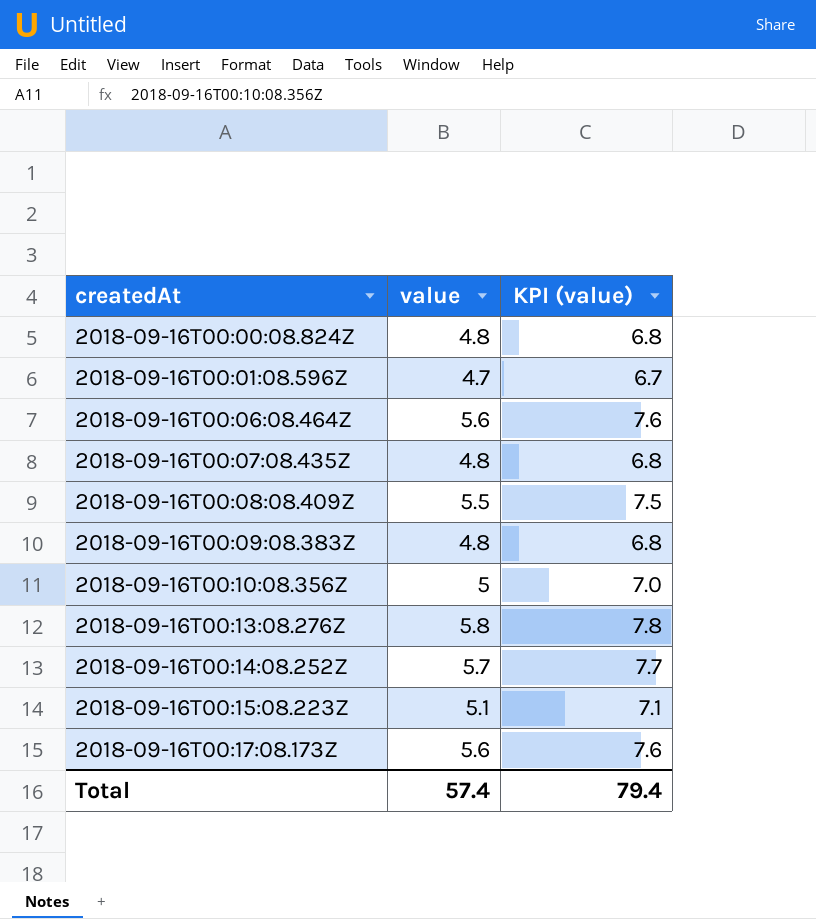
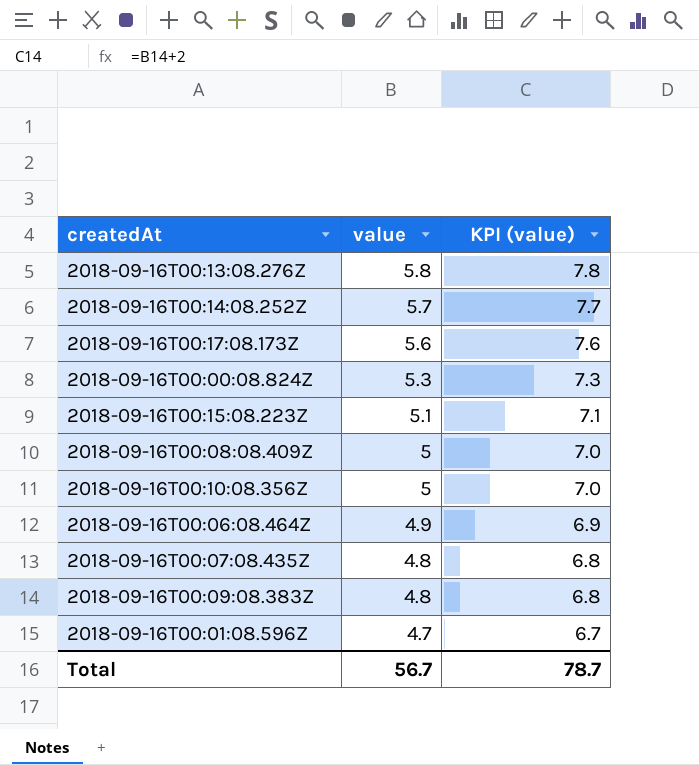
row order: createdAt ascending -> value descending
2018-09-16T00:00:08.824Z | value: 4.8 -> 5.3
2018-09-16T00:00:08.824Z | KPI (value): 6.8 -> 7.3
2018-09-16T00:08:08.409Z | value: 5.5 -> 5
2018-09-16T00:08:08.409Z | KPI (value): 7.5 -> 7.0
2018-09-16T00:06:08.464Z | value: 5.6 -> 4.9
2018-09-16T00:06:08.464Z | KPI (value): 7.6 -> 6.9
Total | value: 57.4 -> 56.7
Total | KPI (value): 79.4 -> 78.7

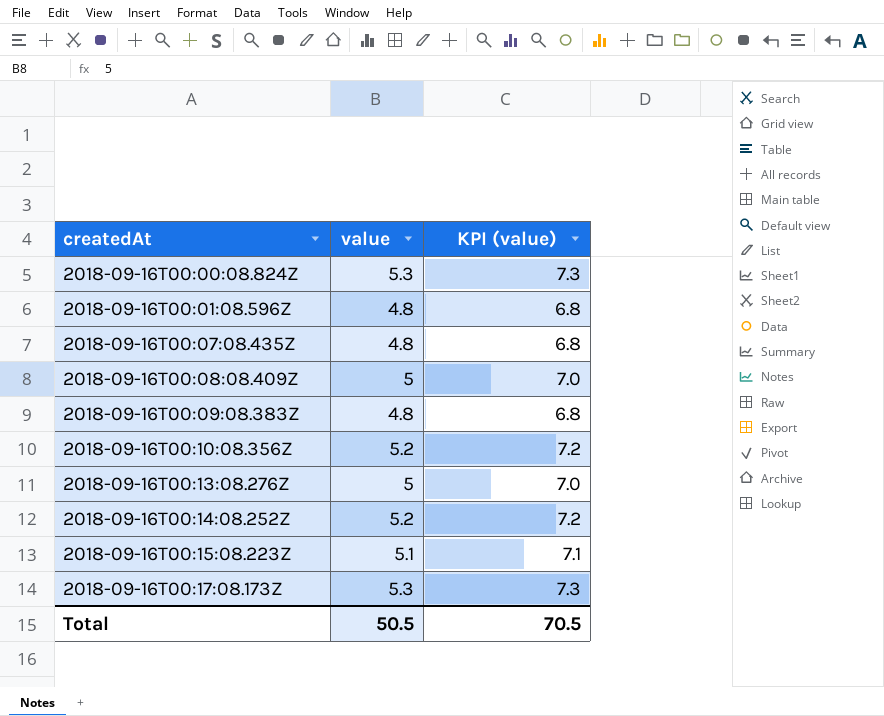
row order: value descending -> createdAt ascending
row 2018-09-16T00:06:08.464Z: 4.9 | 6.9 -> none
2018-09-16T00:01:08.596Z | value: 4.7 -> 4.8
2018-09-16T00:01:08.596Z | KPI (value): 6.7 -> 6.8
2018-09-16T00:10:08.356Z | value: 5 -> 5.2
2018-09-16T00:10:08.356Z | KPI (value): 7.0 -> 7.2
2018-09-16T00:13:08.276Z | value: 5.8 -> 5
2018-09-16T00:13:08.276Z | KPI (value): 7.8 -> 7.0
2018-09-16T00:14:08.252Z | value: 5.7 -> 5.2
2018-09-16T00:14:08.252Z | KPI (value): 7.7 -> 7.2
2018-09-16T00:17:08.173Z | value: 5.6 -> 5.3
2018-09-16T00:17:08.173Z | KPI (value): 7.6 -> 7.3
Total | value: 56.7 -> 50.5
Total | KPI (value): 78.7 -> 70.5

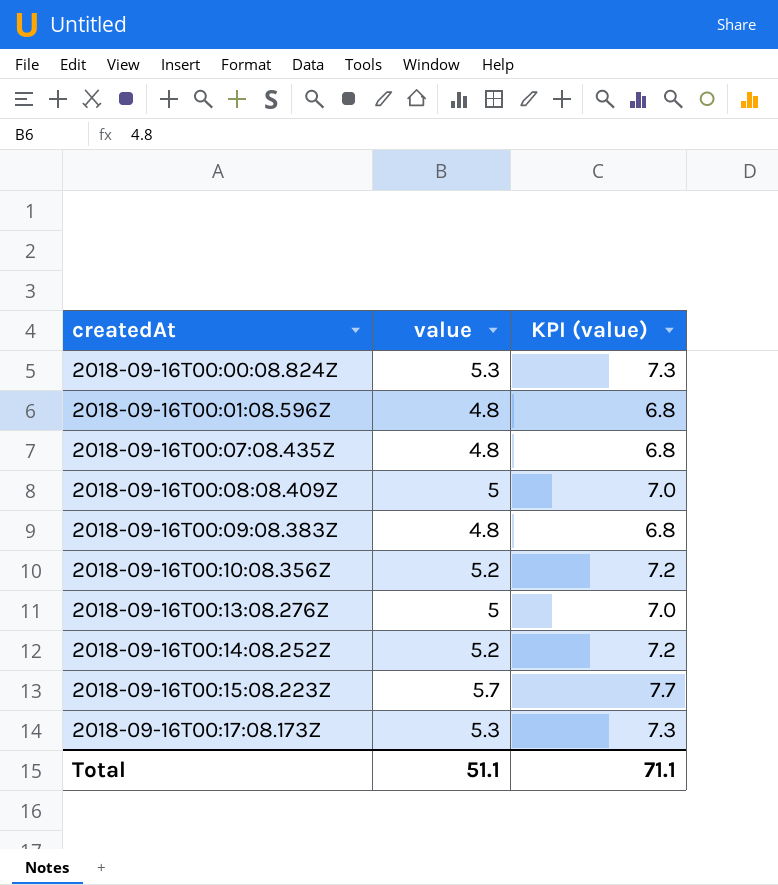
2018-09-16T00:15:08.223Z | value: 5.1 -> 5.7
2018-09-16T00:15:08.223Z | KPI (value): 7.1 -> 7.7
Total | value: 50.5 -> 51.1
Total | KPI (value): 70.5 -> 71.1

